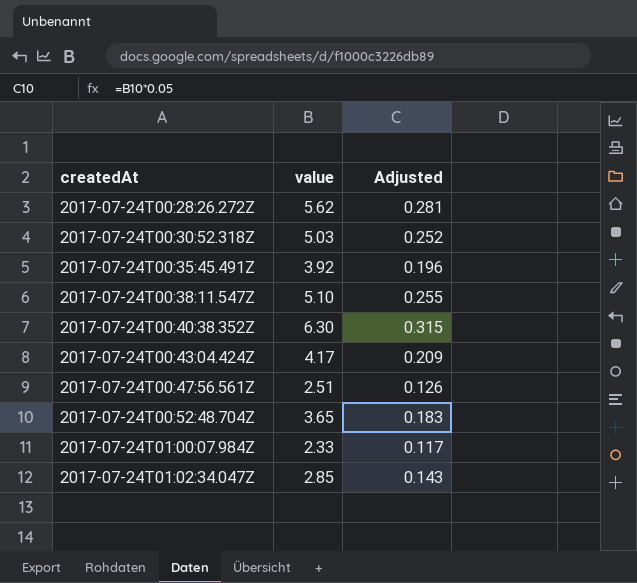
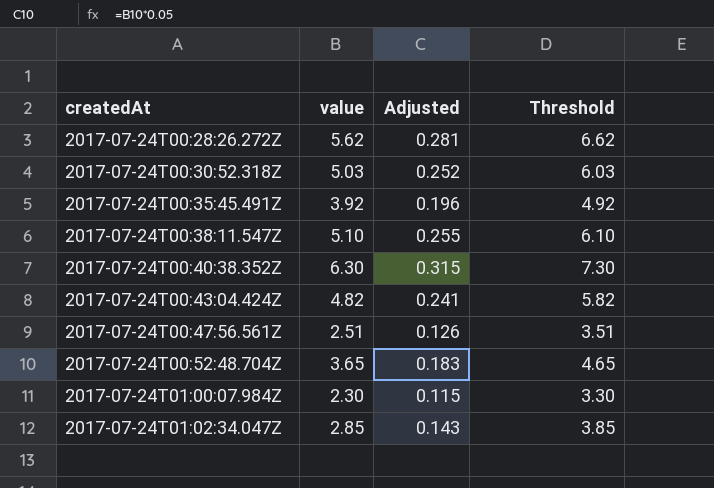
column Threshold | formula: none -> [value] + 1
2017-07-24T00:43:04.424Z | value: 4.17 -> 4.82
2017-07-24T00:43:04.424Z | Adjusted: 0.209 -> 0.241
2017-07-24T01:00:07.984Z | value: 2.33 -> 2.30
2017-07-24T01:00:07.984Z | Adjusted: 0.117 -> 0.115

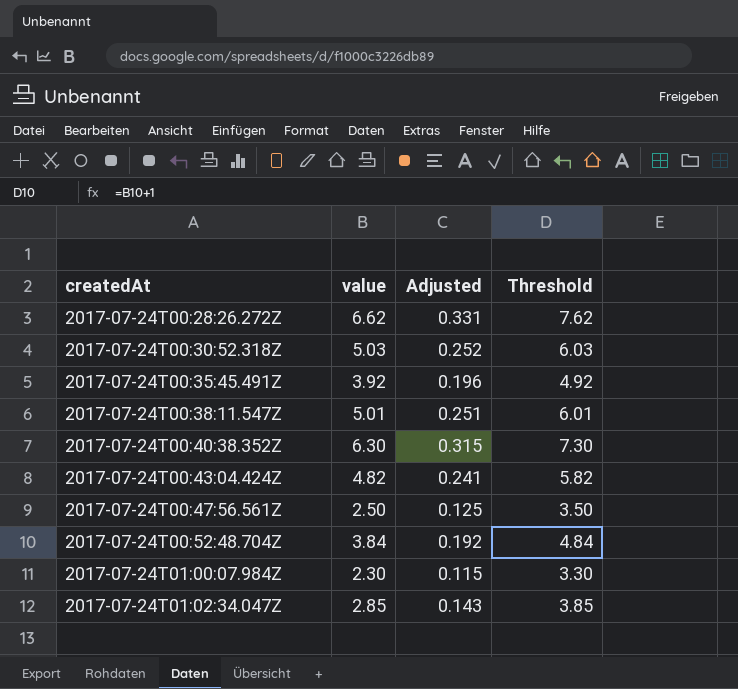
2017-07-24T00:28:26.272Z | value: 5.62 -> 6.62
2017-07-24T00:28:26.272Z | Adjusted: 0.281 -> 0.331
2017-07-24T00:28:26.272Z | Threshold: 6.62 -> 7.62
2017-07-24T00:38:11.547Z | value: 5.10 -> 5.01
2017-07-24T00:38:11.547Z | Adjusted: 0.255 -> 0.251
2017-07-24T00:38:11.547Z | Threshold: 6.10 -> 6.01
2017-07-24T00:47:56.561Z | value: 2.51 -> 2.50
2017-07-24T00:47:56.561Z | Adjusted: 0.126 -> 0.125
2017-07-24T00:47:56.561Z | Threshold: 3.51 -> 3.50
2017-07-24T00:52:48.704Z | value: 3.65 -> 3.84
2017-07-24T00:52:48.704Z | Adjusted: 0.183 -> 0.192
2017-07-24T00:52:48.704Z | Threshold: 4.65 -> 4.84

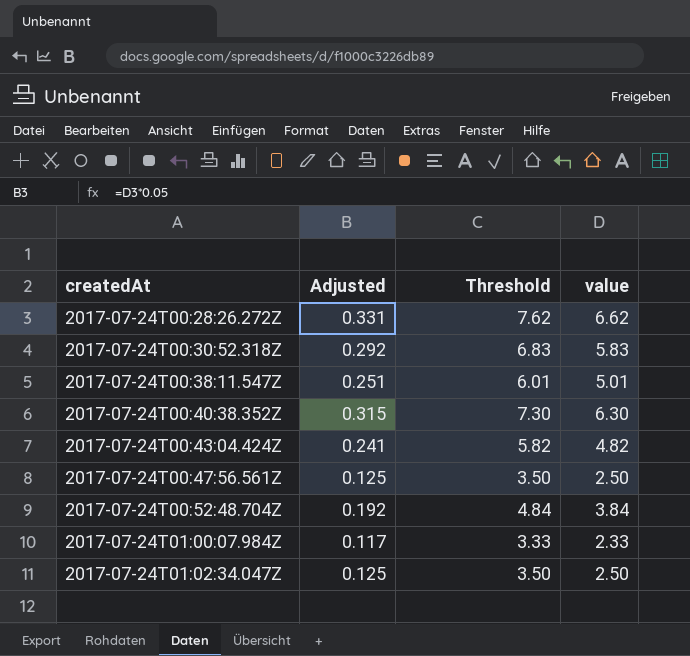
column value | position: 2 -> 4
row 2017-07-24T00:35:45.491Z: 3.92 | 0.196 | 4.92 -> none
2017-07-24T00:30:52.318Z | Adjusted: 0.252 -> 0.292
2017-07-24T00:30:52.318Z | Threshold: 6.03 -> 6.83
2017-07-24T00:30:52.318Z | value: 5.03 -> 5.83
2017-07-24T01:00:07.984Z | Adjusted: 0.115 -> 0.117
2017-07-24T01:00:07.984Z | Threshold: 3.30 -> 3.33
2017-07-24T01:00:07.984Z | value: 2.30 -> 2.33
2017-07-24T01:02:34.047Z | Adjusted: 0.143 -> 0.125
2017-07-24T01:02:34.047Z | Threshold: 3.85 -> 3.50
2017-07-24T01:02:34.047Z | value: 2.85 -> 2.50

